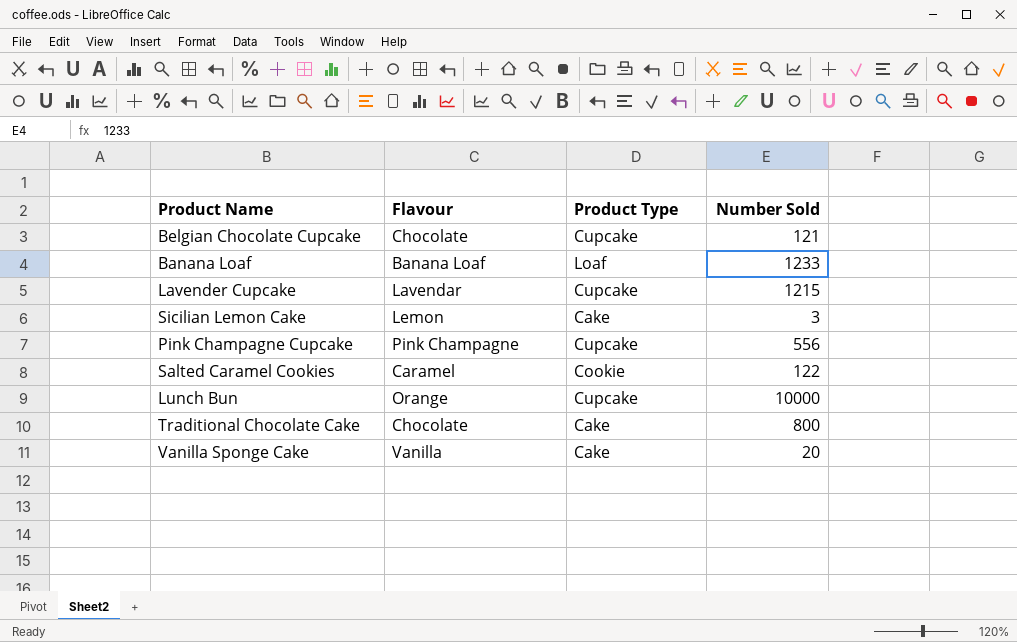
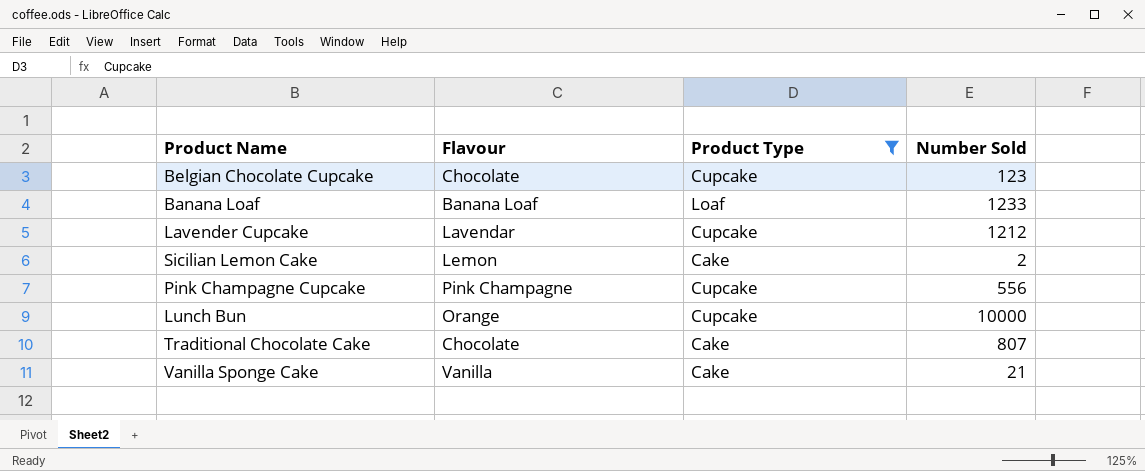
filter: none -> Product Type != Cookie
Belgian Chocolate Cupcake | Number Sold: 121 -> 123
Lavender Cupcake | Number Sold: 1215 -> 1212
Sicilian Lemon Cake | Number Sold: 3 -> 2
Traditional Chocolate Cake | Number Sold: 800 -> 807
Vanilla Sponge Cake | Number Sold: 20 -> 21

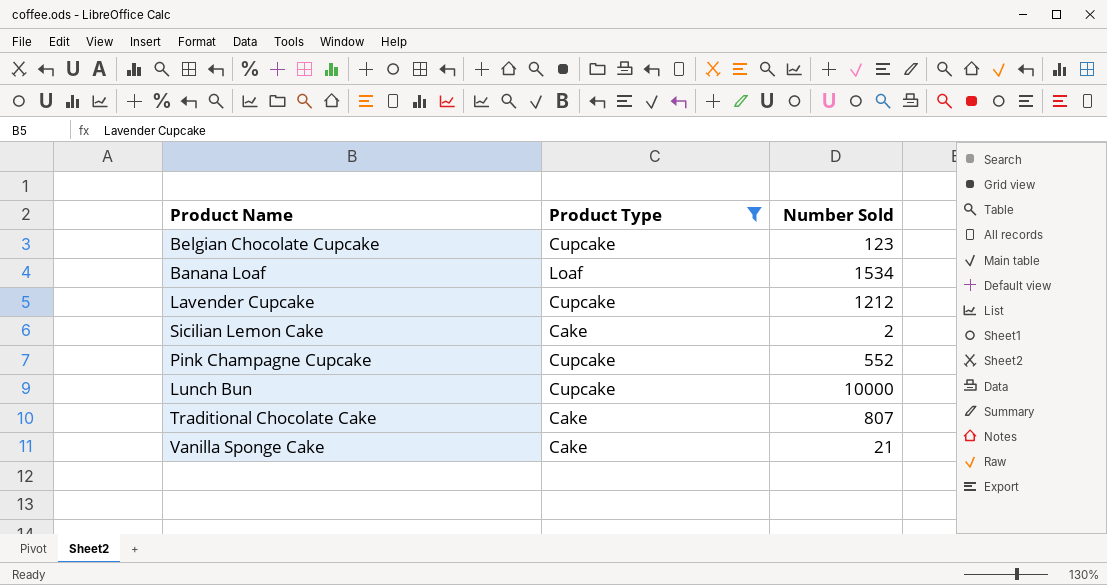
column Flavour | position: 2 -> none
Banana Loaf | Number Sold: 1233 -> 1534
Pink Champagne Cupcake | Number Sold: 556 -> 552

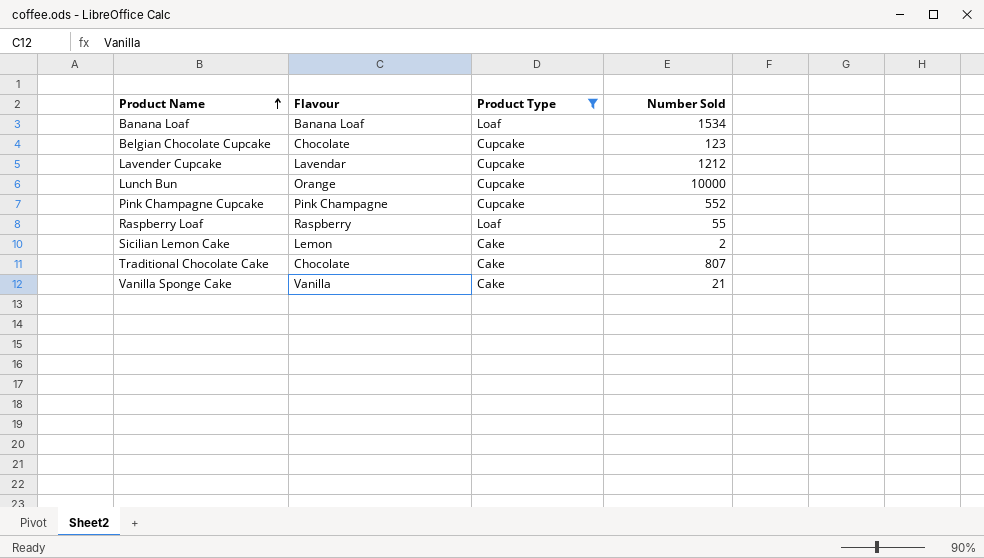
row order: none -> Product Name ascending
column Flavour | position: none -> 2
row Raspberry Loaf: none -> Raspberry | Loaf | 55

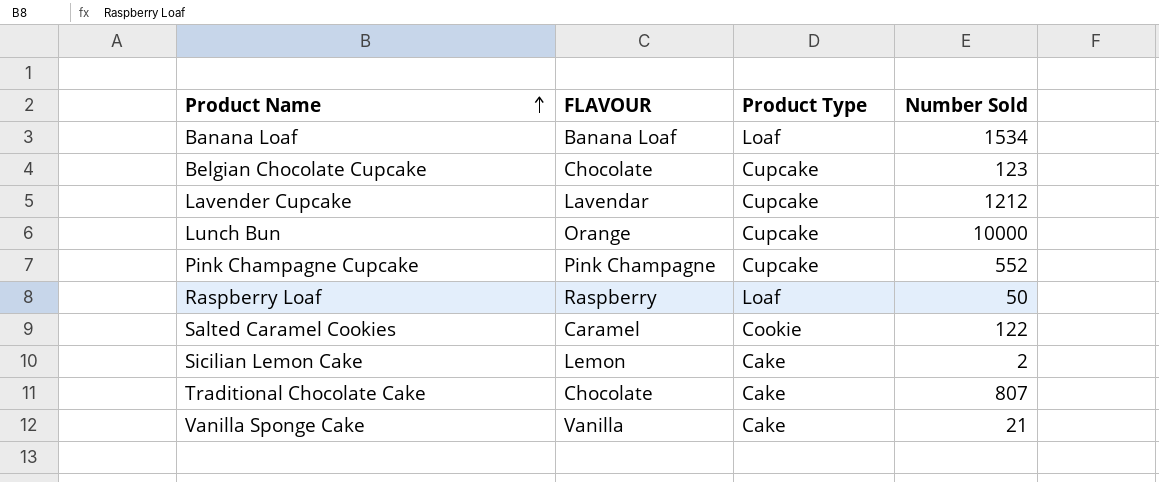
filter: Product Type != Cookie -> none
column name: Flavour -> FLAVOUR
Raspberry Loaf | Number Sold: 55 -> 50

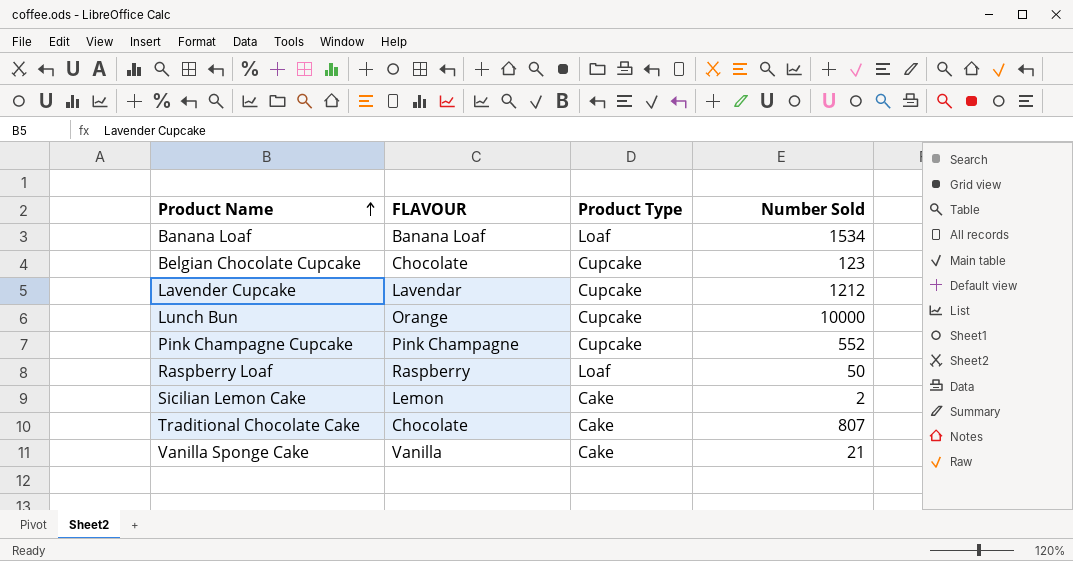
row Salted Caramel Cookies: Caramel | Cookie | 122 -> none

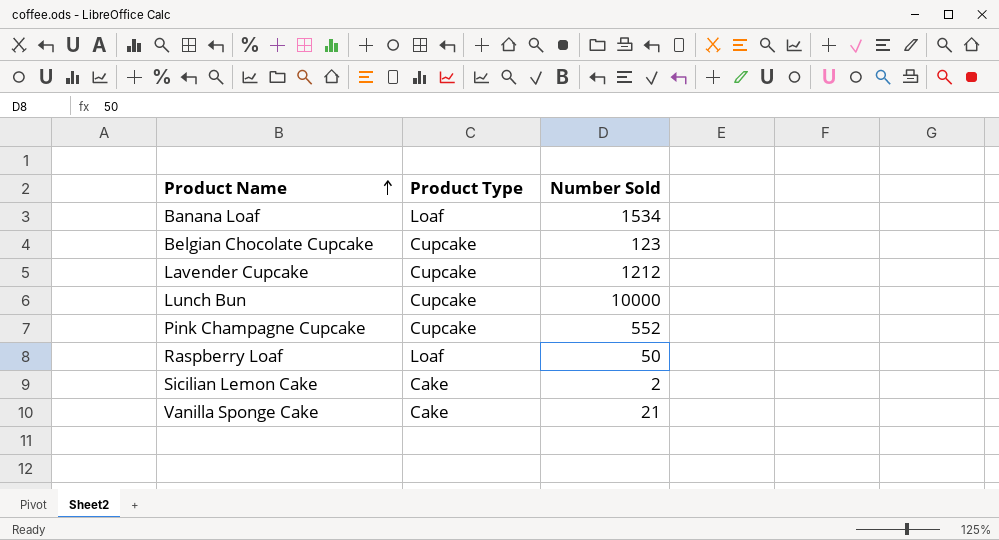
column FLAVOUR | position: 2 -> none
row Traditional Chocolate Cake: Chocolate | Cake | 807 -> none

